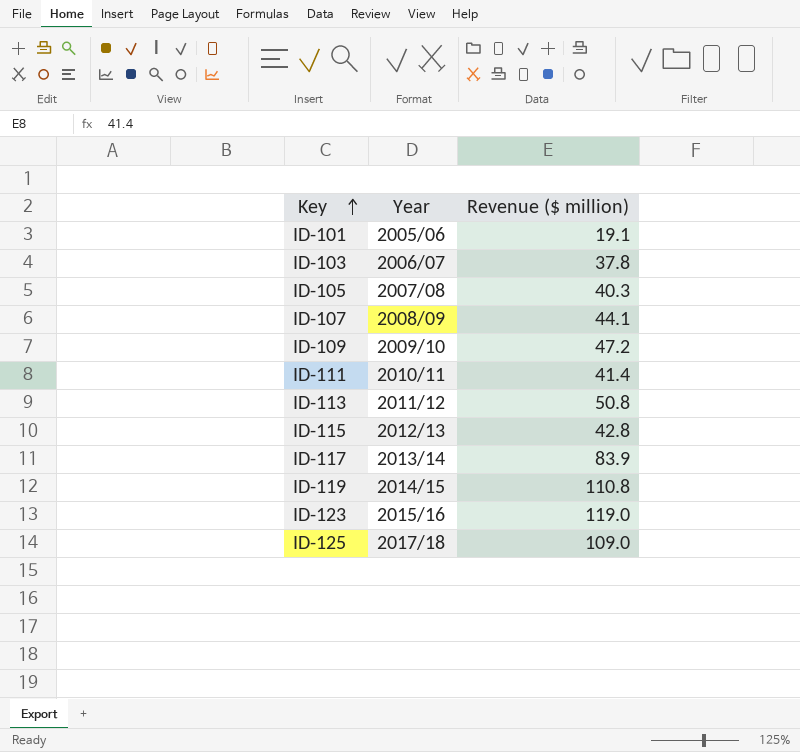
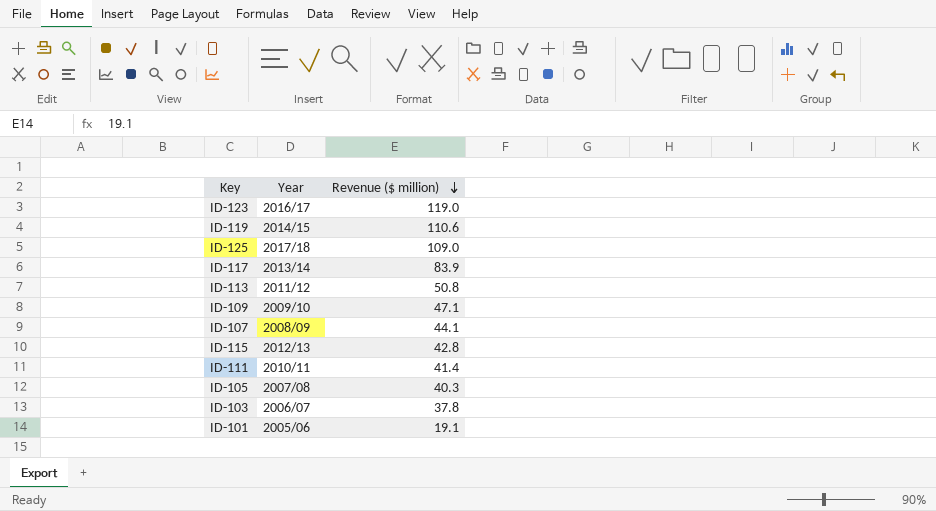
row order: Key ascending -> Revenue ($ million) descending
ID-123 | Year: 2015/16 -> 2016/17
ID-119 | Revenue ($ million): 110.8 -> 110.6
ID-109 | Revenue ($ million): 47.2 -> 47.1

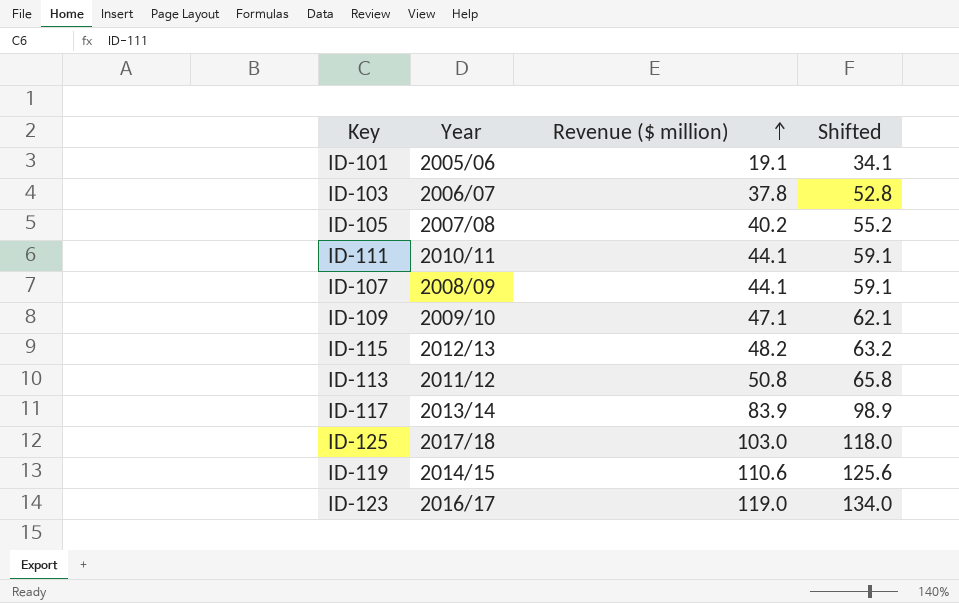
row order: Revenue ($ million) descending -> Revenue ($ million) ascending
column Shifted | formula: none -> [Revenue ($ million)] + 15
ID-105 | Revenue ($ million): 40.3 -> 40.2
ID-111 | Revenue ($ million): 41.4 -> 44.1
ID-115 | Revenue ($ million): 42.8 -> 48.2
ID-125 | Revenue ($ million): 109.0 -> 103.0

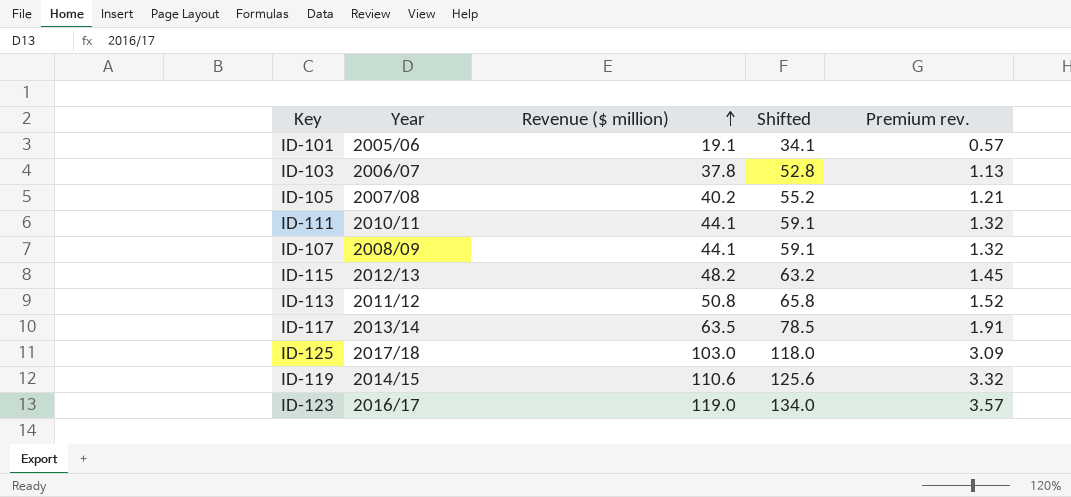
column Premium rev. | formula: none -> [Revenue ($ million)] * 0.03
row ID-109: 2009/10 | 47.1 | 62.1 -> none
ID-117 | Revenue ($ million): 83.9 -> 63.5
ID-117 | Shifted: 98.9 -> 78.5

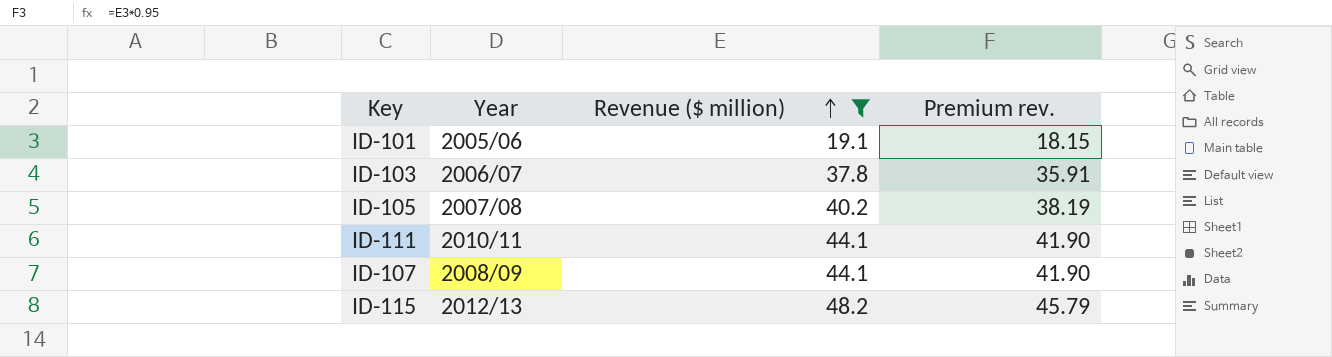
filter: none -> Revenue ($ million) <= 48.2
column Shifted | formula: [Revenue ($ million)] + 15 -> none
column Premium rev. | formula: [Revenue ($ million)] * 0.03 -> [Revenue ($ million)] * 0.95

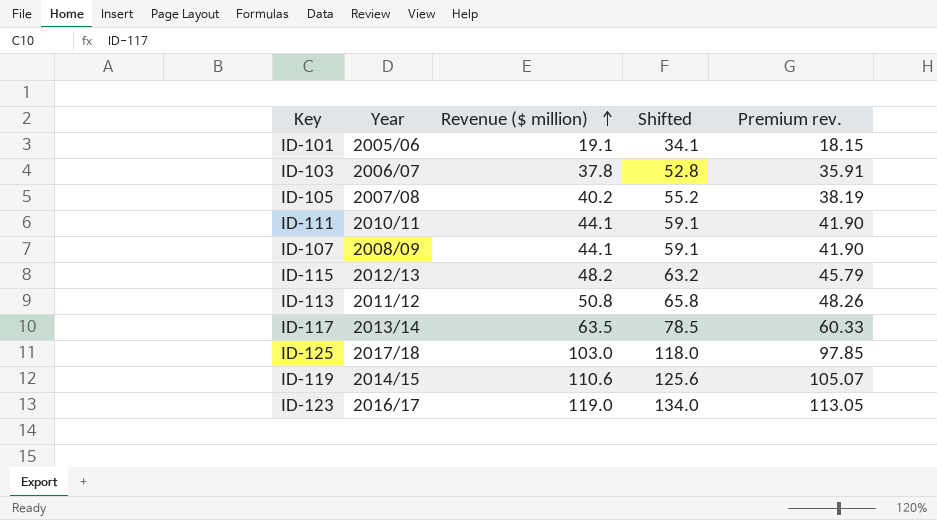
filter: Revenue ($ million) <= 48.2 -> none
column Shifted | formula: none -> [Revenue ($ million)] + 15

